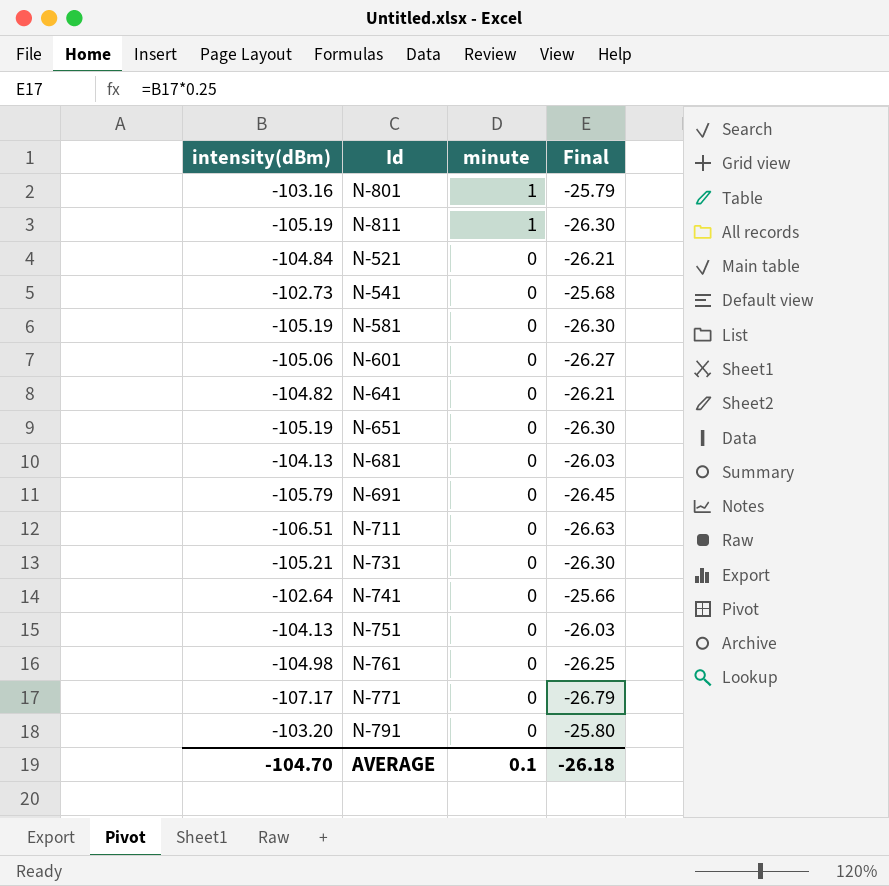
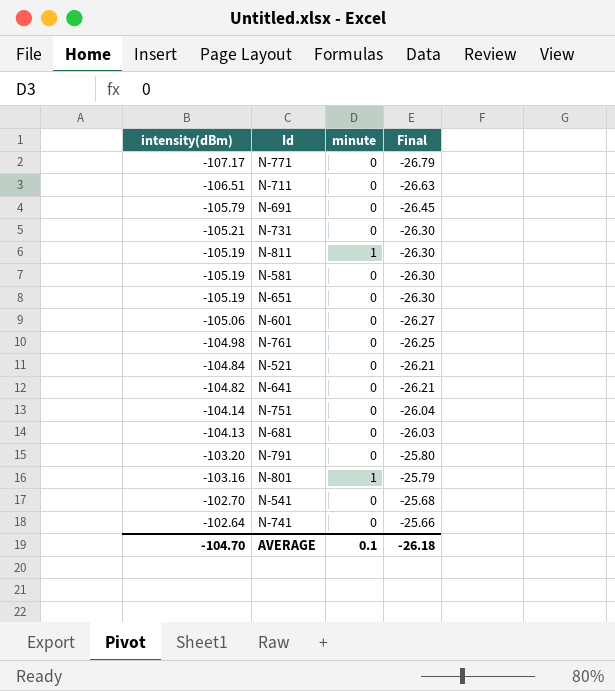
row order: minute descending -> intensity(dBm) ascending
N-751 | intensity(dBm): -104.13 -> -104.14
N-751 | Final: -26.03 -> -26.04
N-541 | intensity(dBm): -102.73 -> -102.70

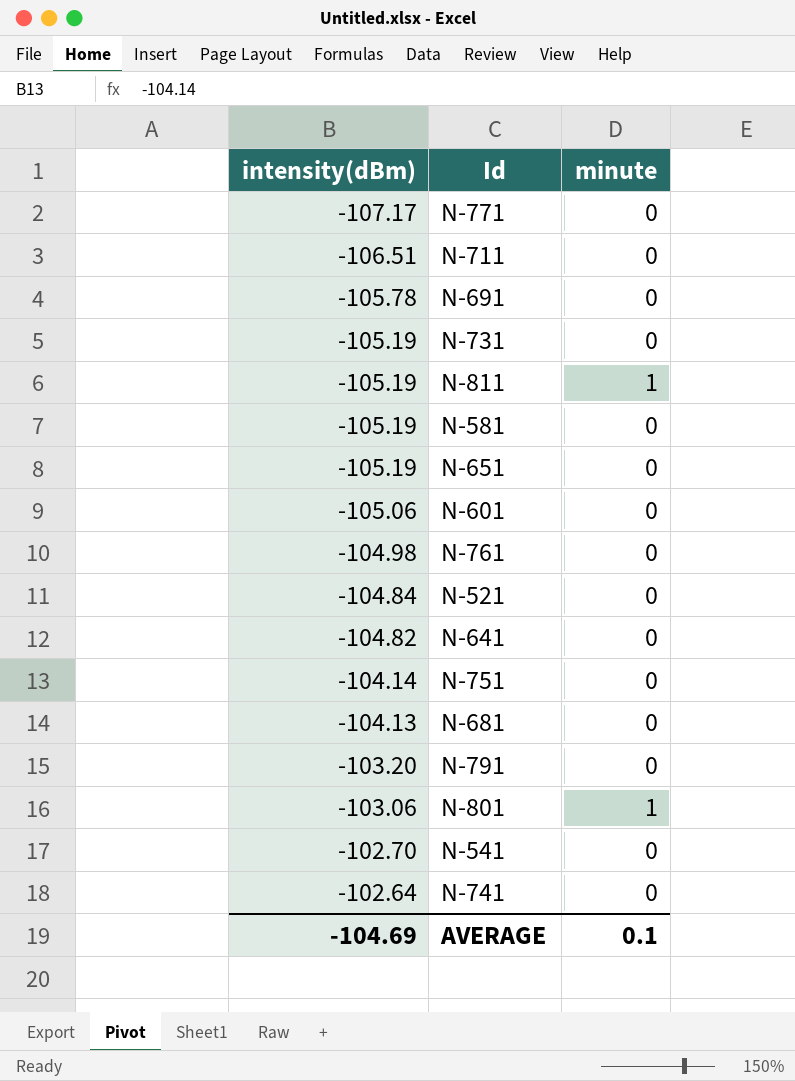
column Final | formula: [intensity(dBm)] * 0.25 -> none
N-691 | intensity(dBm): -105.79 -> -105.78
N-731 | intensity(dBm): -105.21 -> -105.19
N-801 | intensity(dBm): -103.16 -> -103.06
AVERAGE | intensity(dBm): -104.70 -> -104.69

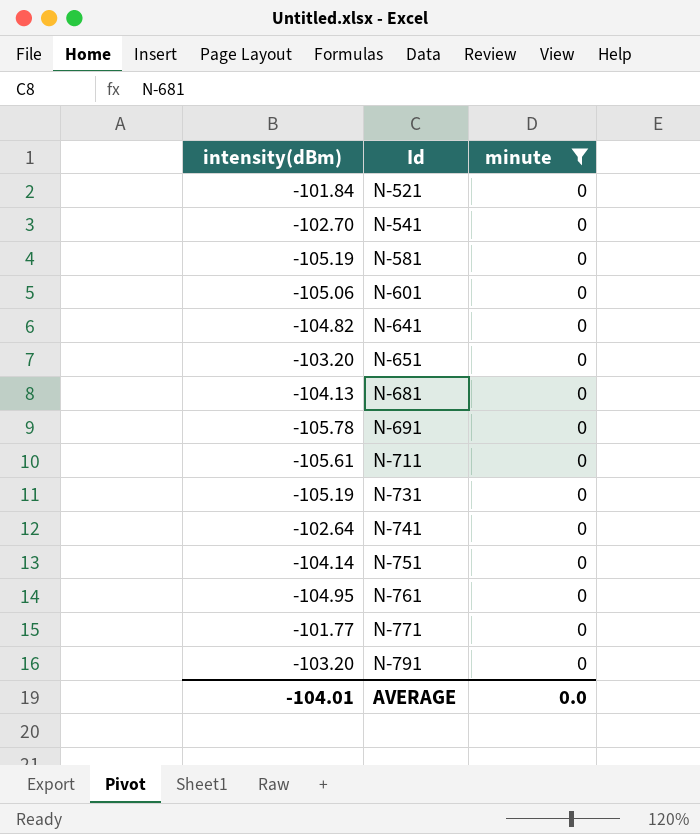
filter: none -> minute = 0
row order: intensity(dBm) ascending -> Id ascending
N-521 | intensity(dBm): -104.84 -> -101.84
N-651 | intensity(dBm): -105.19 -> -103.20
N-711 | intensity(dBm): -106.51 -> -105.61
N-761 | intensity(dBm): -104.98 -> -104.95
N-771 | intensity(dBm): -107.17 -> -101.77
AVERAGE | intensity(dBm): -104.69 -> -104.01
AVERAGE | minute: 0.1 -> 0.0

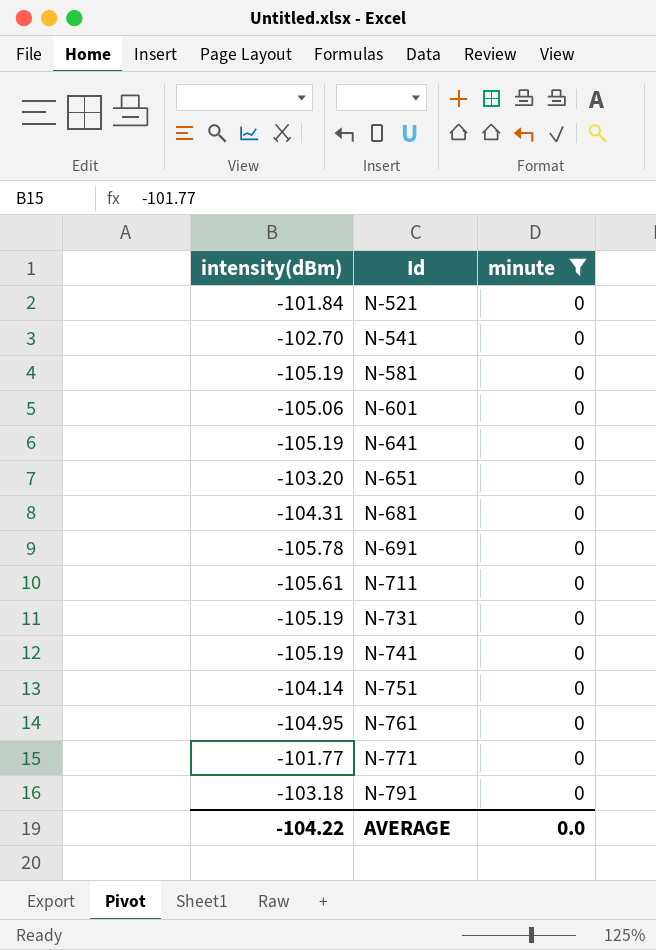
N-641 | intensity(dBm): -104.82 -> -105.19
N-681 | intensity(dBm): -104.13 -> -104.31
N-741 | intensity(dBm): -102.64 -> -105.19
N-791 | intensity(dBm): -103.20 -> -103.18
AVERAGE | intensity(dBm): -104.01 -> -104.22

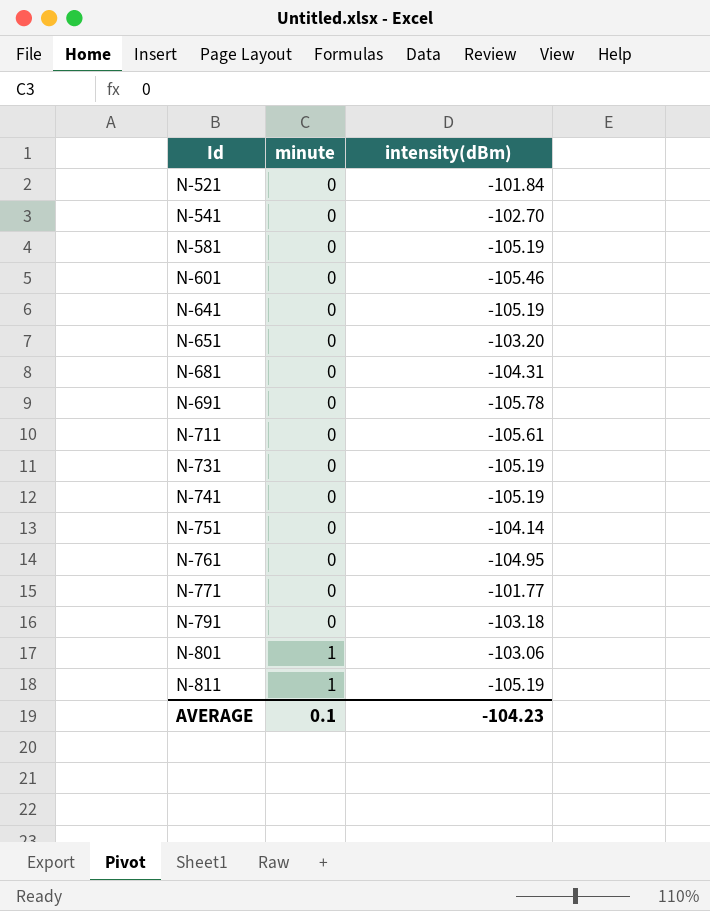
filter: minute = 0 -> none
column intensity(dBm) | position: 1 -> 3
N-601 | intensity(dBm): -105.06 -> -105.46
AVERAGE | minute: 0.0 -> 0.1
AVERAGE | intensity(dBm): -104.22 -> -104.23

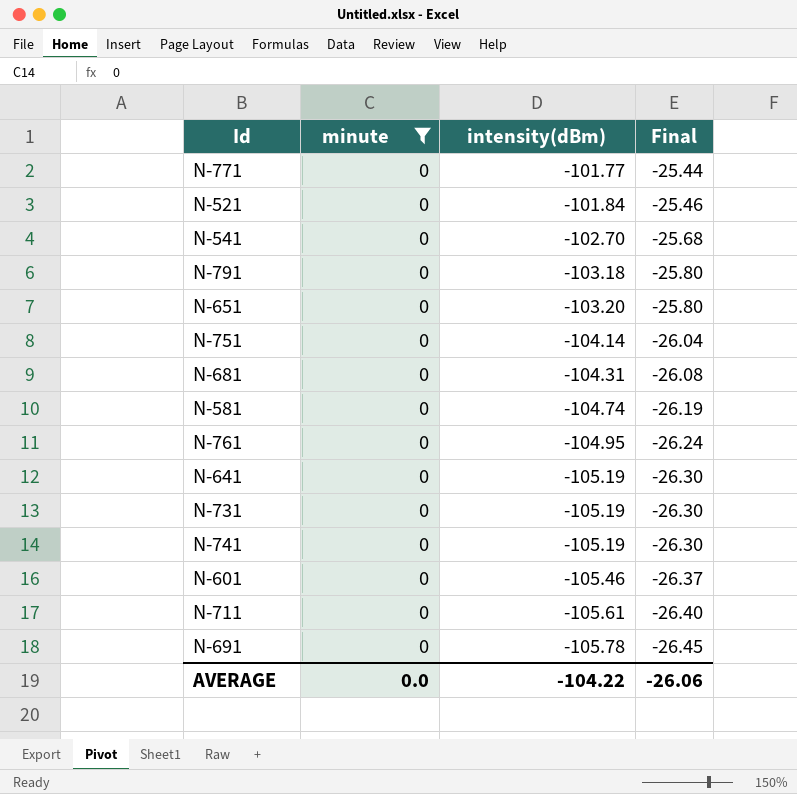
filter: none -> minute = 0
row order: Id ascending -> intensity(dBm) descending
column Final | formula: none -> [intensity(dBm)] * 0.25
N-581 | intensity(dBm): -105.19 -> -104.74
AVERAGE | minute: 0.1 -> 0.0
AVERAGE | intensity(dBm): -104.23 -> -104.22

